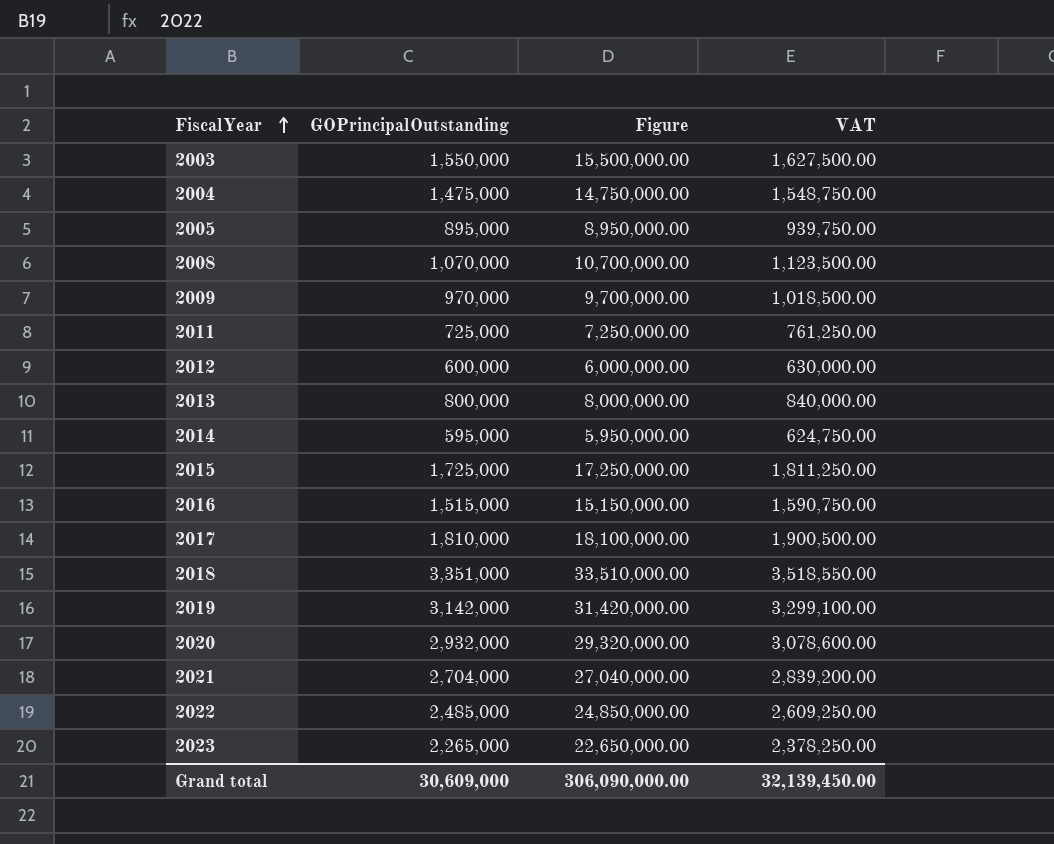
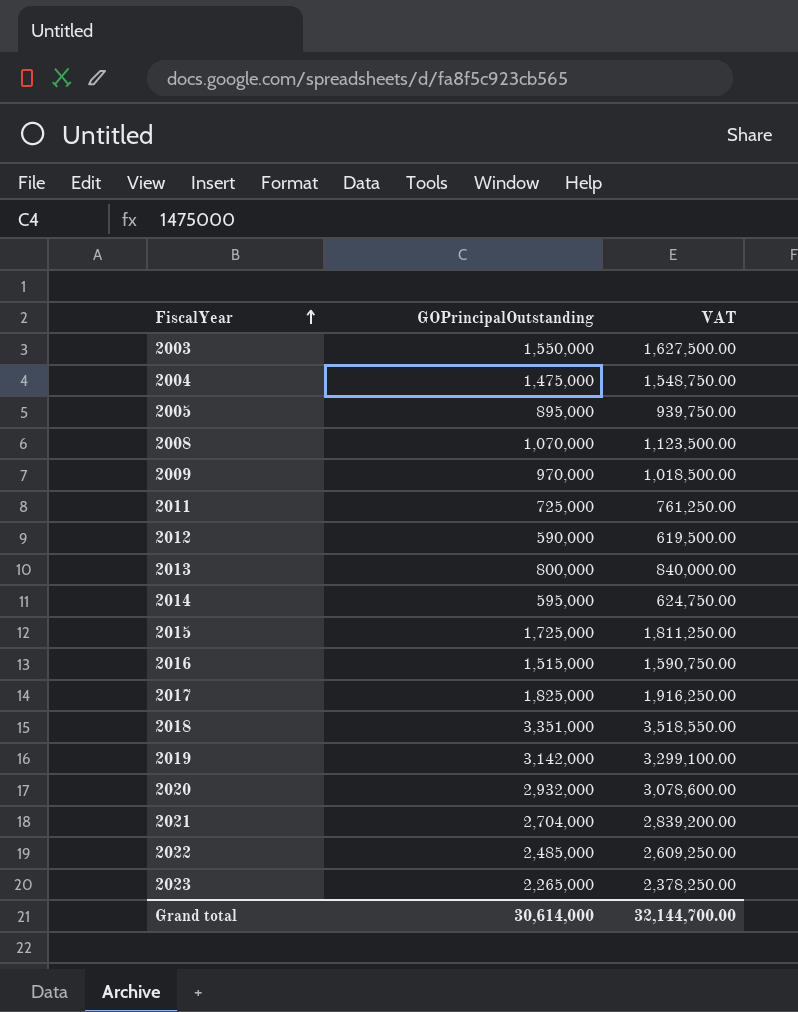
column Figure | formula: [GOPrincipalOutstanding] * 10 -> none
2012 | GOPrincipalOutstanding: 600,000 -> 590,000
2012 | VAT: 630,000.00 -> 619,500.00
2017 | GOPrincipalOutstanding: 1,810,000 -> 1,825,000
2017 | VAT: 1,900,500.00 -> 1,916,250.00
Grand total | GOPrincipalOutstanding: 30,609,000 -> 30,614,000
Grand total | VAT: 32,139,450.00 -> 32,144,700.00

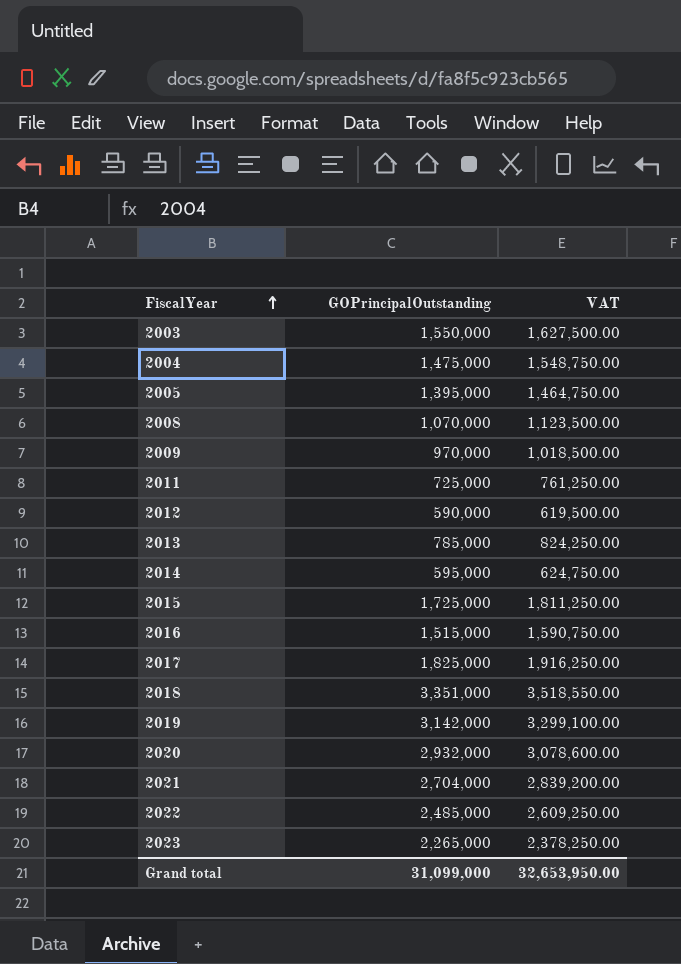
2005 | GOPrincipalOutstanding: 895,000 -> 1,395,000
2005 | VAT: 939,750.00 -> 1,464,750.00
2013 | GOPrincipalOutstanding: 800,000 -> 785,000
2013 | VAT: 840,000.00 -> 824,250.00
Grand total | GOPrincipalOutstanding: 30,614,000 -> 31,099,000
Grand total | VAT: 32,144,700.00 -> 32,653,950.00

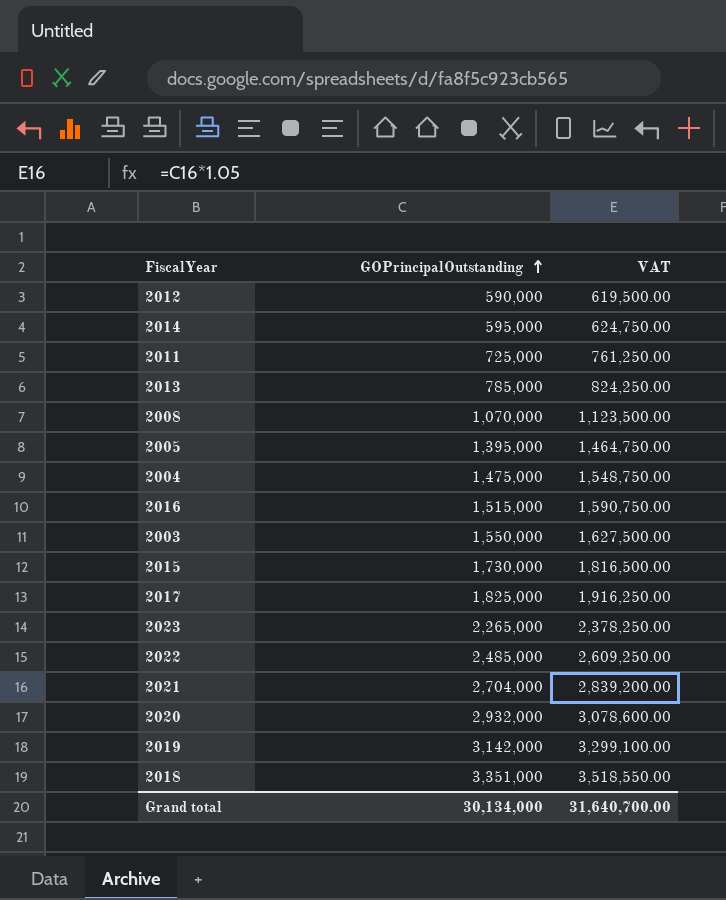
row order: FiscalYear ascending -> GOPrincipalOutstanding ascending
row 2009: 970,000 | 1,018,500.00 -> none
2015 | GOPrincipalOutstanding: 1,725,000 -> 1,730,000
2015 | VAT: 1,811,250.00 -> 1,816,500.00
Grand total | GOPrincipalOutstanding: 31,099,000 -> 30,134,000
Grand total | VAT: 32,653,950.00 -> 31,640,700.00

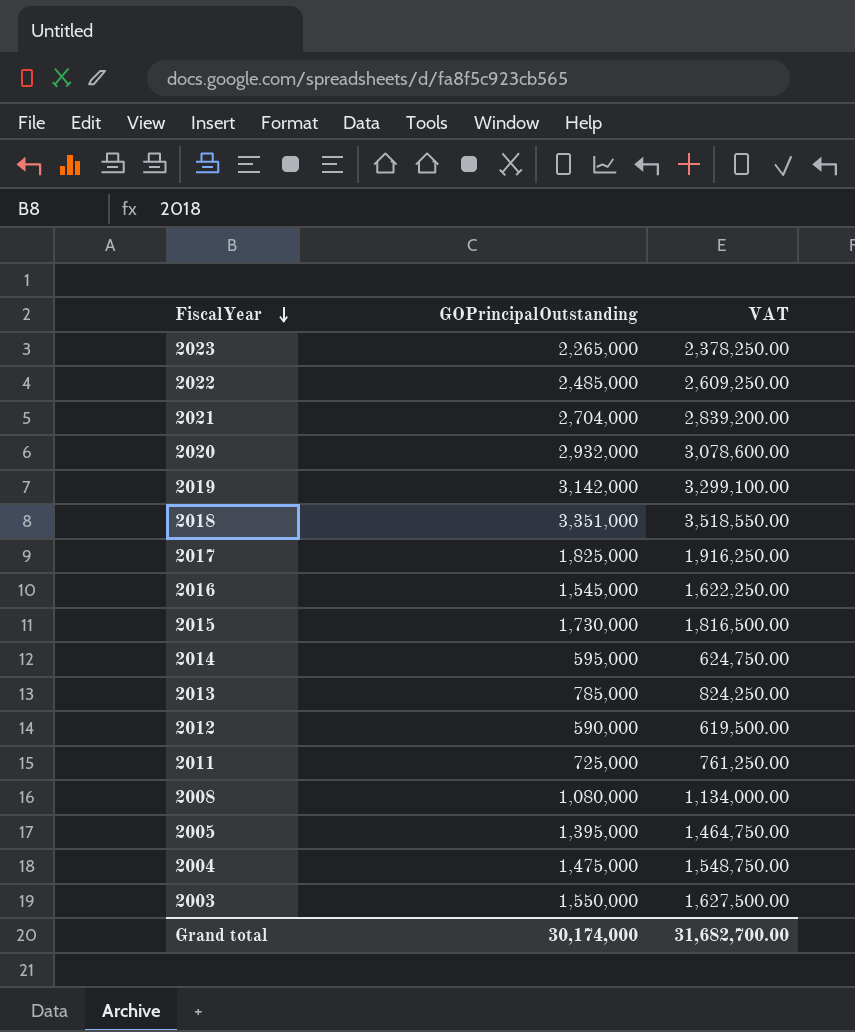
row order: GOPrincipalOutstanding ascending -> FiscalYear descending
2016 | GOPrincipalOutstanding: 1,515,000 -> 1,545,000
2016 | VAT: 1,590,750.00 -> 1,622,250.00
2008 | GOPrincipalOutstanding: 1,070,000 -> 1,080,000
2008 | VAT: 1,123,500.00 -> 1,134,000.00
Grand total | GOPrincipalOutstanding: 30,134,000 -> 30,174,000
Grand total | VAT: 31,640,700.00 -> 31,682,700.00

